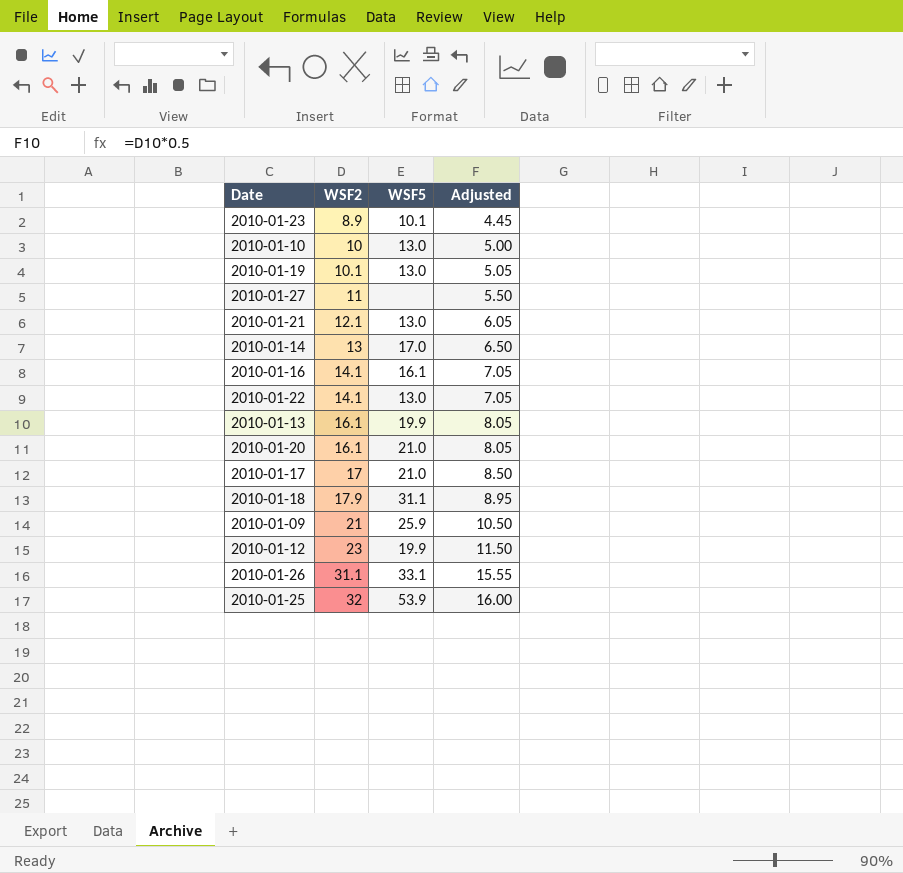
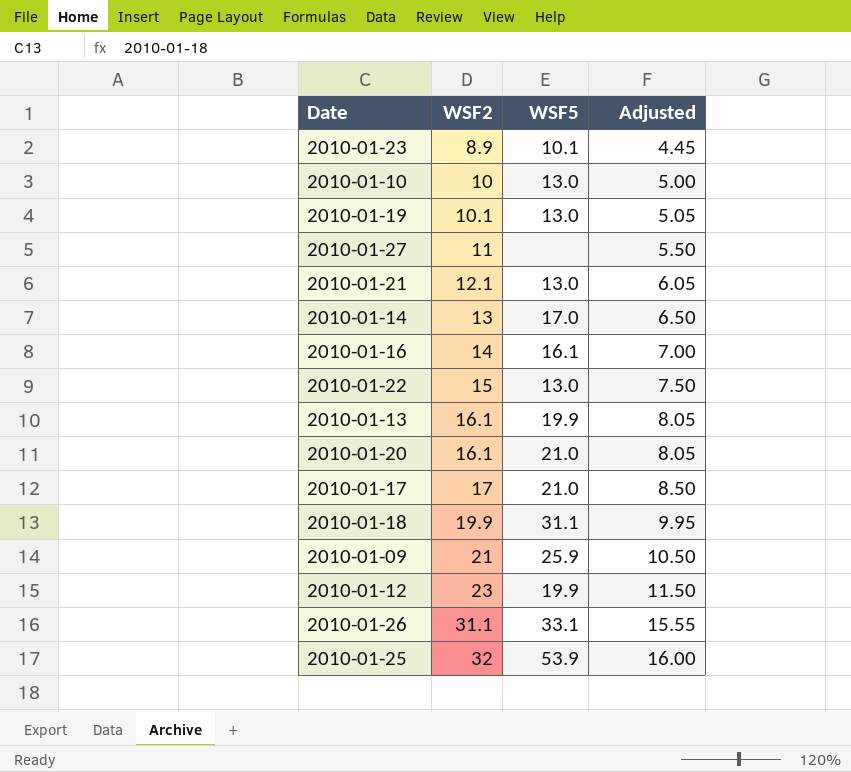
2010-01-16 | WSF2: 14.1 -> 14
2010-01-16 | Adjusted: 7.05 -> 7.00
2010-01-22 | WSF2: 14.1 -> 15
2010-01-22 | Adjusted: 7.05 -> 7.50
2010-01-18 | WSF2: 17.9 -> 19.9
2010-01-18 | Adjusted: 8.95 -> 9.95

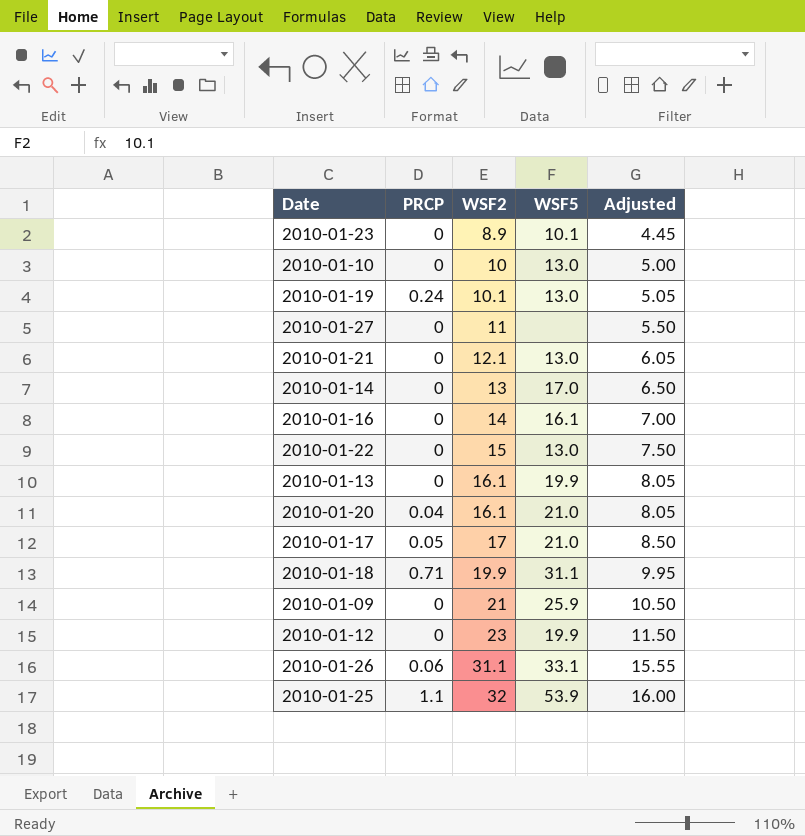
column PRCP | position: none -> 2

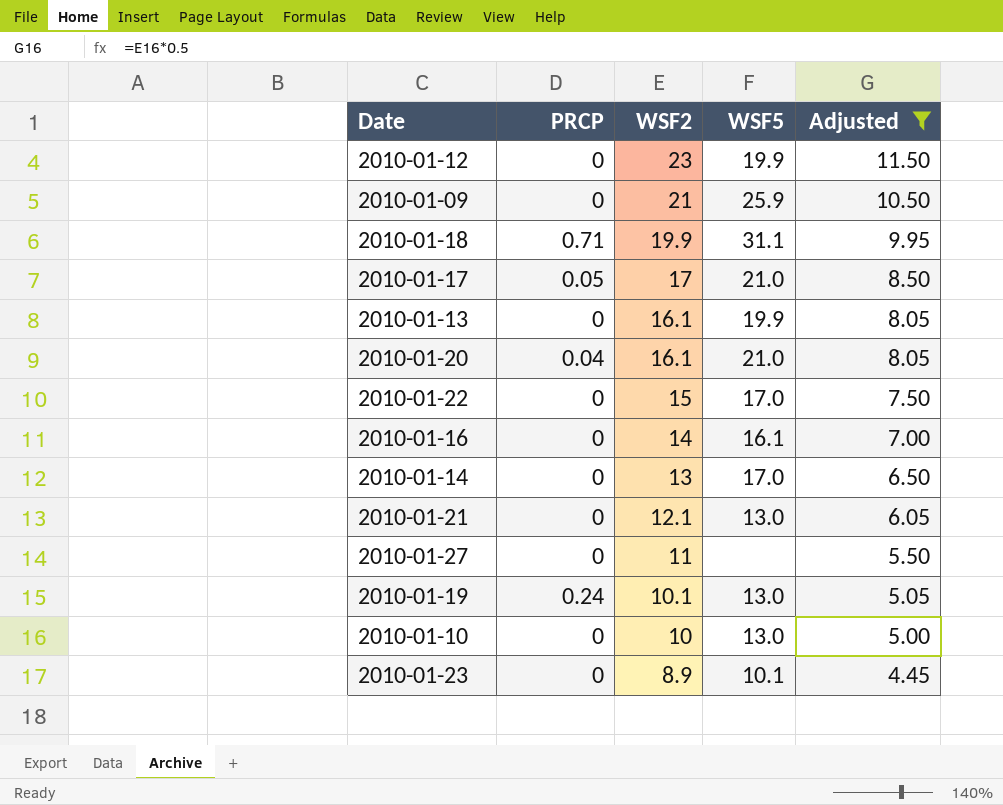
filter: none -> Adjusted <= 11.50
row order: WSF2 ascending -> WSF2 descending
2010-01-22 | WSF5: 13.0 -> 17.0

